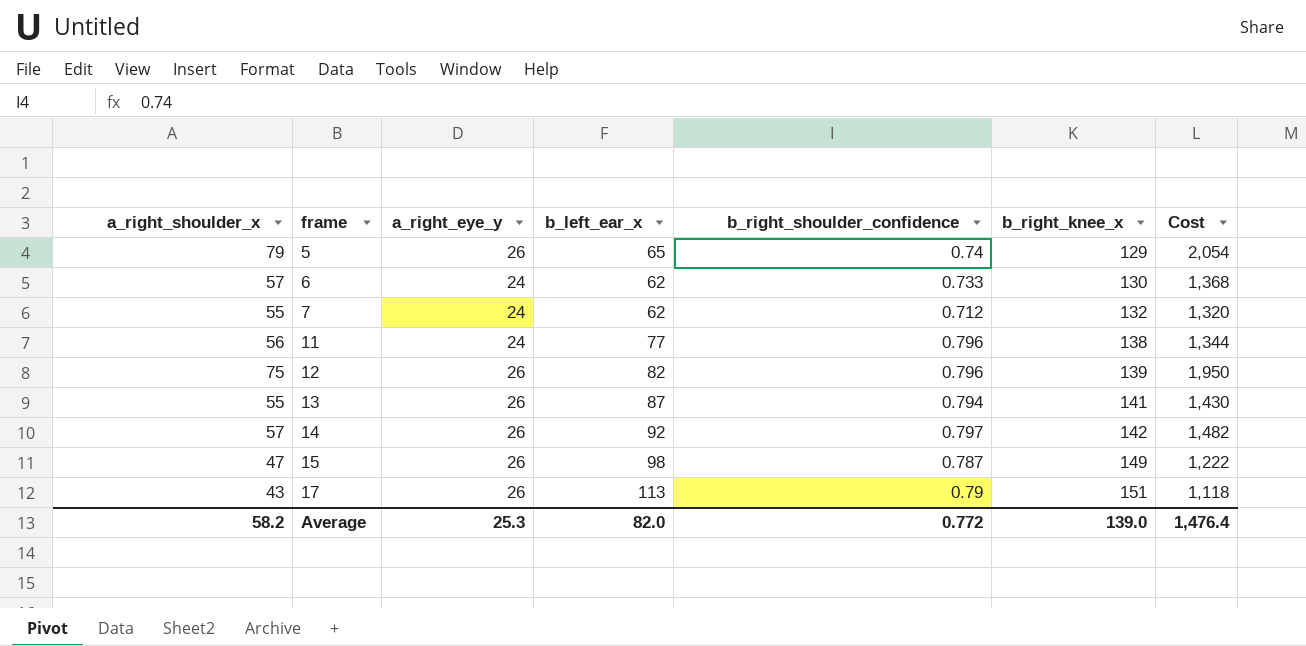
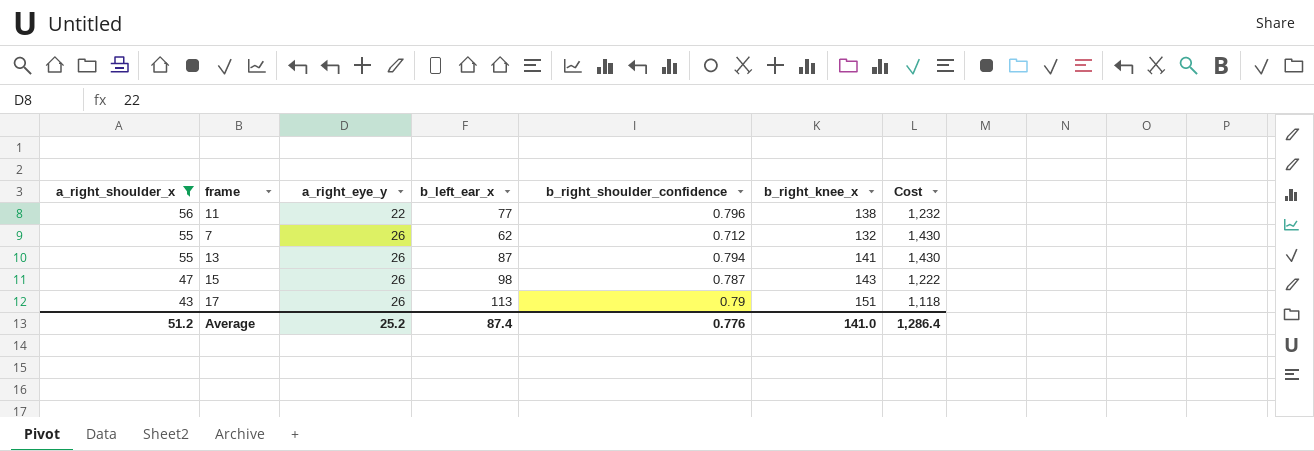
filter: none -> a_right_shoulder_x <= 56
row order: frame ascending -> a_right_shoulder_x descending
11 | a_right_eye_y: 24 -> 22
11 | Cost: 1,344 -> 1,232
7 | a_right_eye_y: 24 -> 26
7 | Cost: 1,320 -> 1,430
15 | b_right_knee_x: 149 -> 143
Average | a_right_shoulder_x: 58.2 -> 51.2
Average | a_right_eye_y: 25.3 -> 25.2
Average | b_left_ear_x: 82.0 -> 87.4
Average | b_right_shoulder_confidence: 0.772 -> 0.776
Average | b_right_knee_x: 139.0 -> 141.0
Average | Cost: 1,476.4 -> 1,286.4

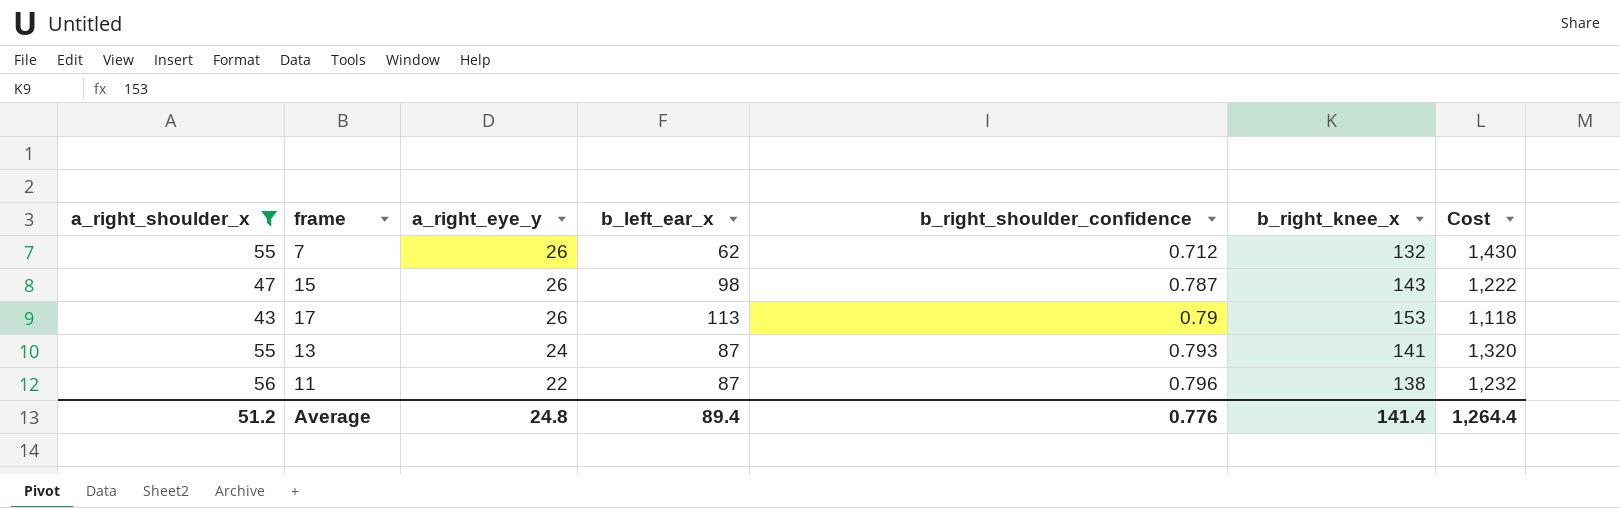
row order: a_right_shoulder_x descending -> a_right_eye_y descending
17 | b_right_knee_x: 151 -> 153
13 | a_right_eye_y: 26 -> 24
13 | b_right_shoulder_confidence: 0.794 -> 0.793
13 | Cost: 1,430 -> 1,320
11 | b_left_ear_x: 77 -> 87
Average | a_right_eye_y: 25.2 -> 24.8
Average | b_left_ear_x: 87.4 -> 89.4
Average | b_right_knee_x: 141.0 -> 141.4
Average | Cost: 1,286.4 -> 1,264.4

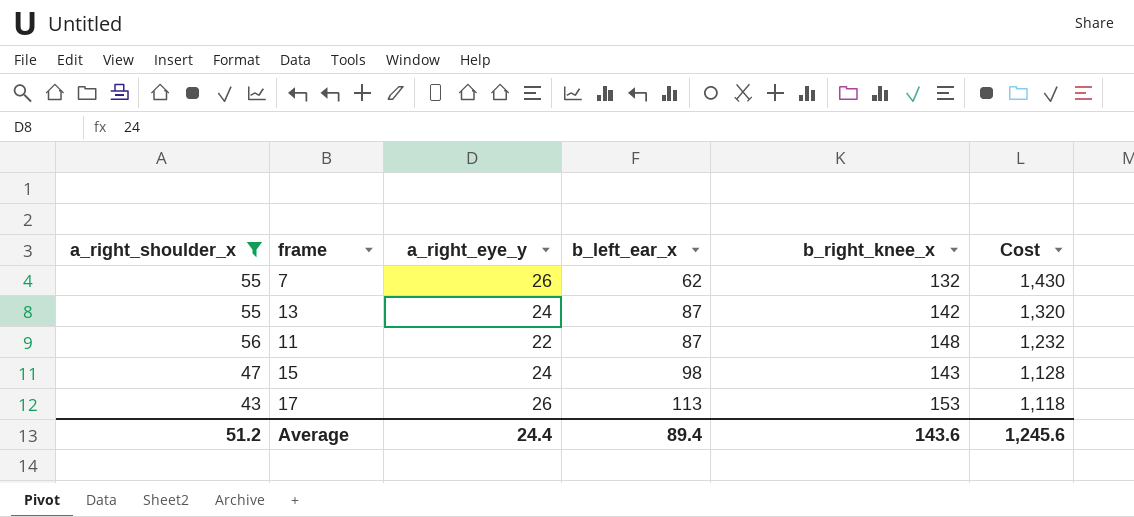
row order: a_right_eye_y descending -> b_left_ear_x ascending
column b_right_shoulder_confidence | position: 5 -> none
13 | b_right_knee_x: 141 -> 142
11 | b_right_knee_x: 138 -> 148
15 | a_right_eye_y: 26 -> 24
15 | Cost: 1,222 -> 1,128
Average | a_right_eye_y: 24.8 -> 24.4
Average | b_right_knee_x: 141.4 -> 143.6
Average | Cost: 1,264.4 -> 1,245.6

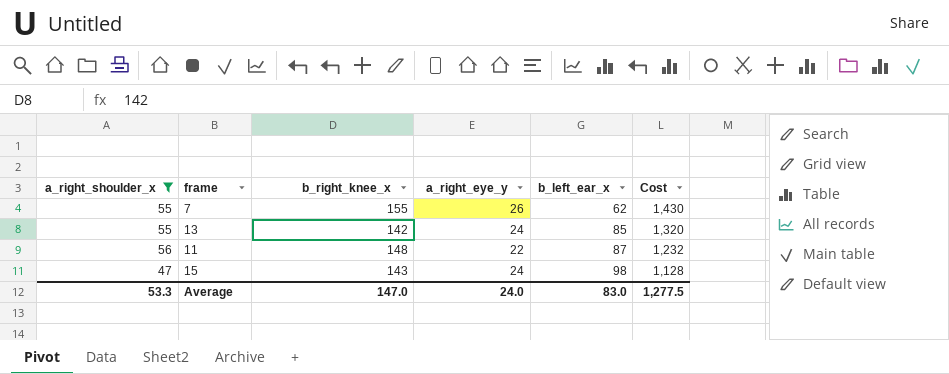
column b_right_knee_x | position: 5 -> 3
row 17: 43 | 26 | 113 | 153 | 1,118 -> none
7 | b_right_knee_x: 132 -> 155
13 | b_left_ear_x: 87 -> 85
Average | a_right_shoulder_x: 51.2 -> 53.3
Average | b_right_knee_x: 143.6 -> 147.0
Average | a_right_eye_y: 24.4 -> 24.0
Average | b_left_ear_x: 89.4 -> 83.0
Average | Cost: 1,245.6 -> 1,277.5

